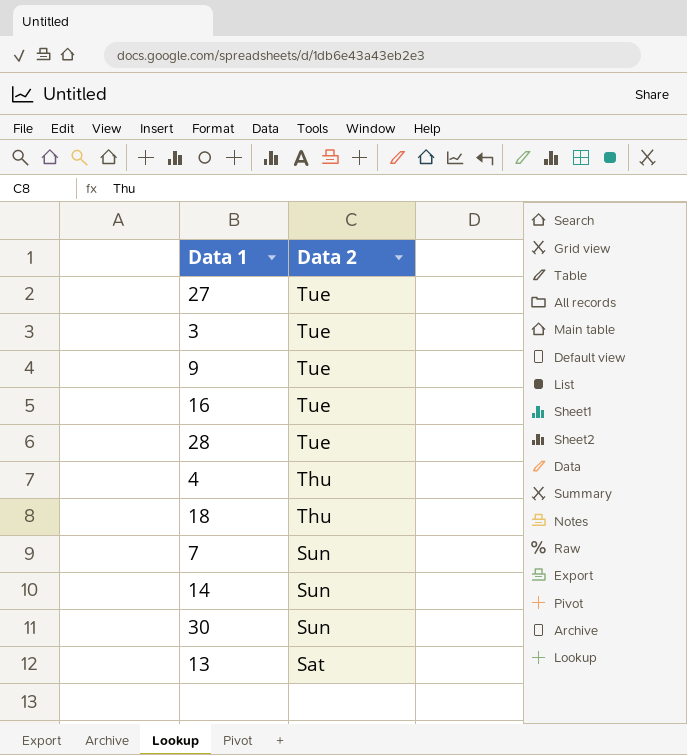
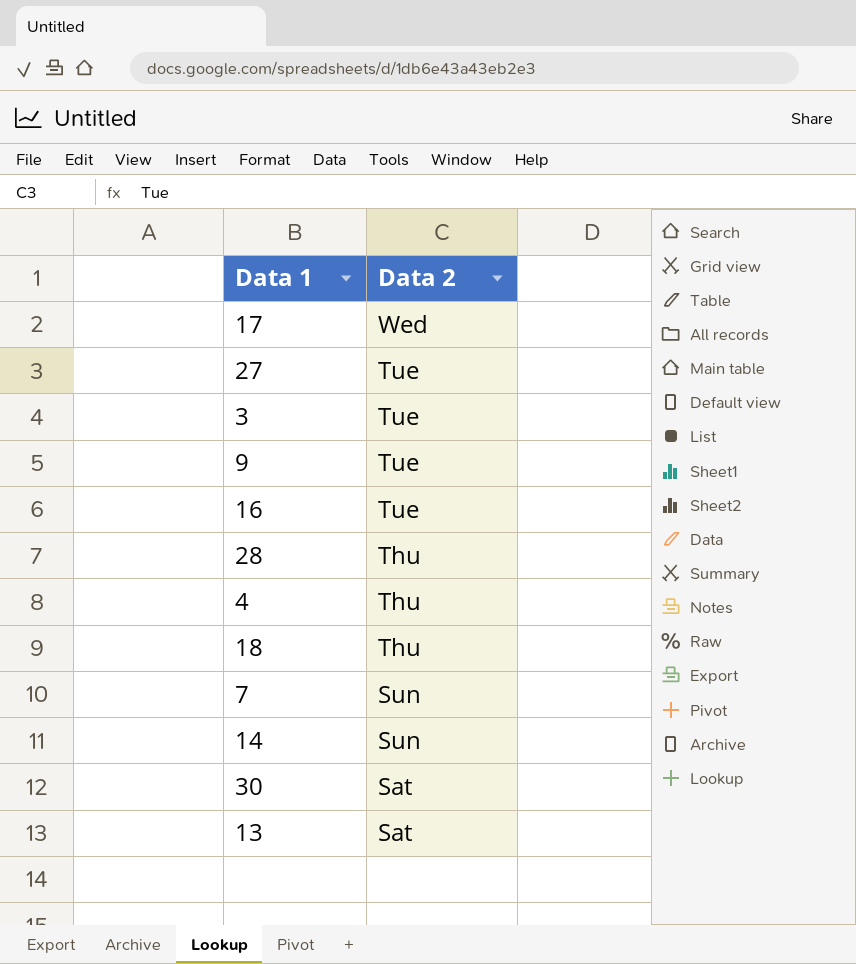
row 17: none -> Wed
28 | Data 2: Tue -> Thu
30 | Data 2: Sun -> Sat

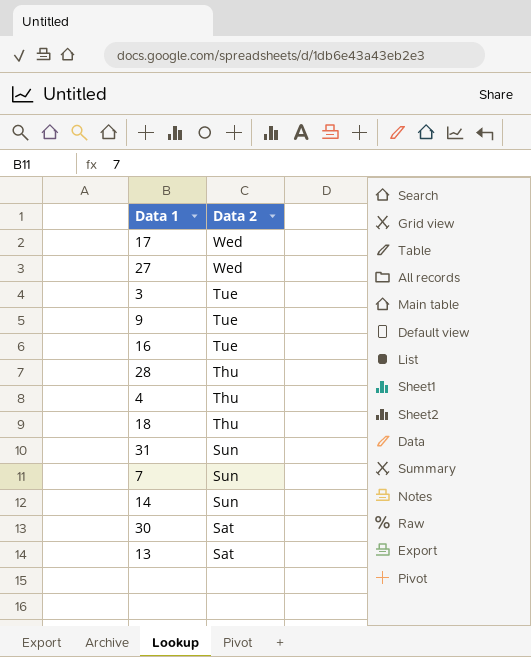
27 | Data 2: Tue -> Wed
row 31: none -> Sun

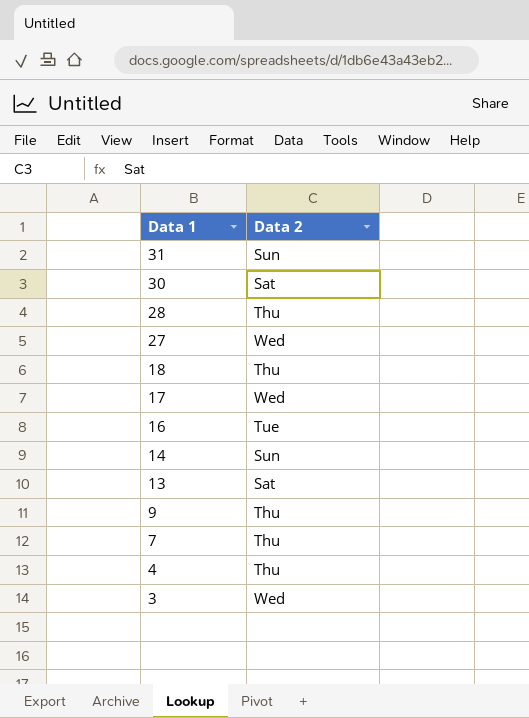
row order: Data 2 descending -> Data 1 descending
9 | Data 2: Tue -> Thu
7 | Data 2: Sun -> Thu
3 | Data 2: Tue -> Wed

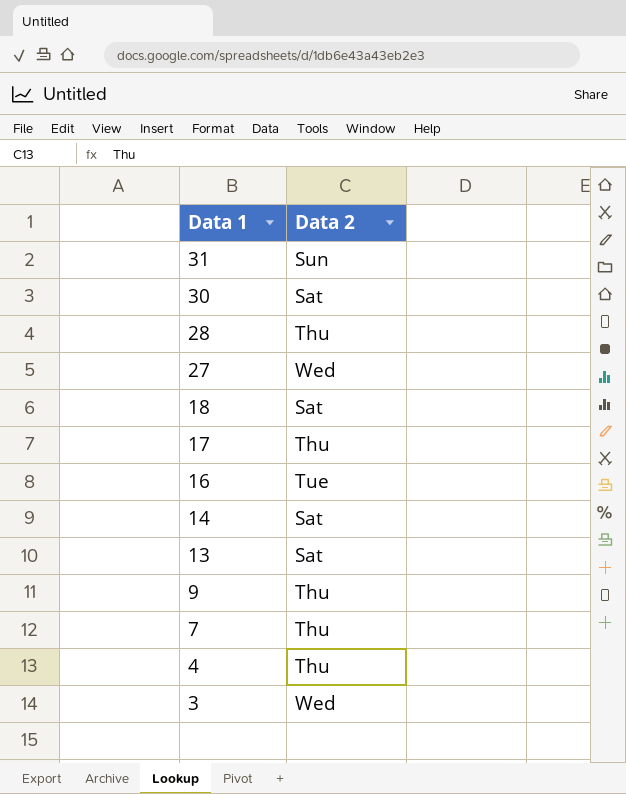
18 | Data 2: Thu -> Sat
17 | Data 2: Wed -> Thu
14 | Data 2: Sun -> Sat

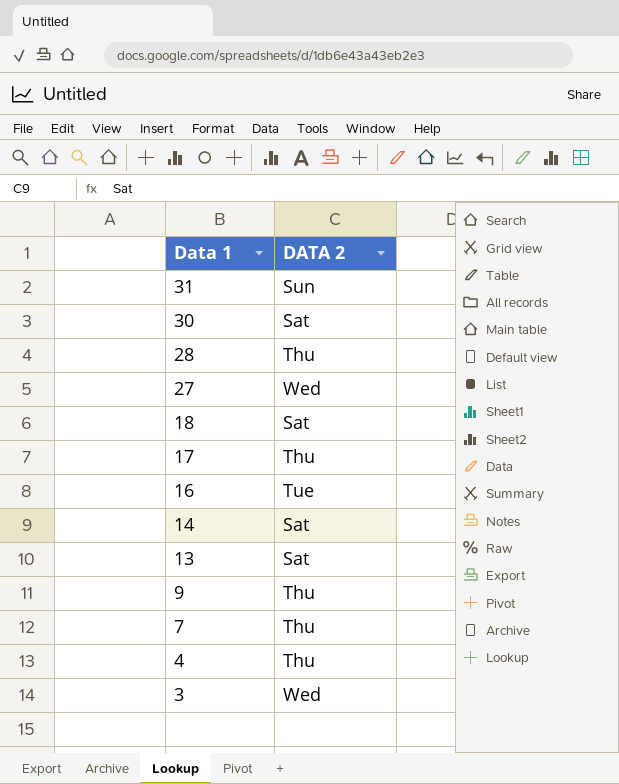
column name: Data 2 -> DATA 2

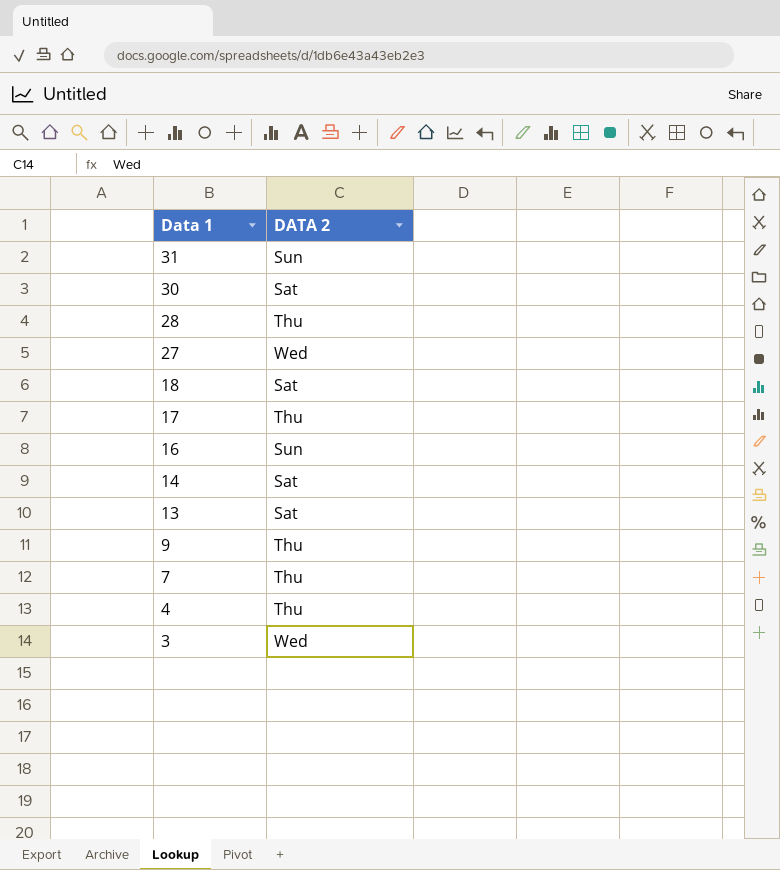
16 | DATA 2: Tue -> Sun

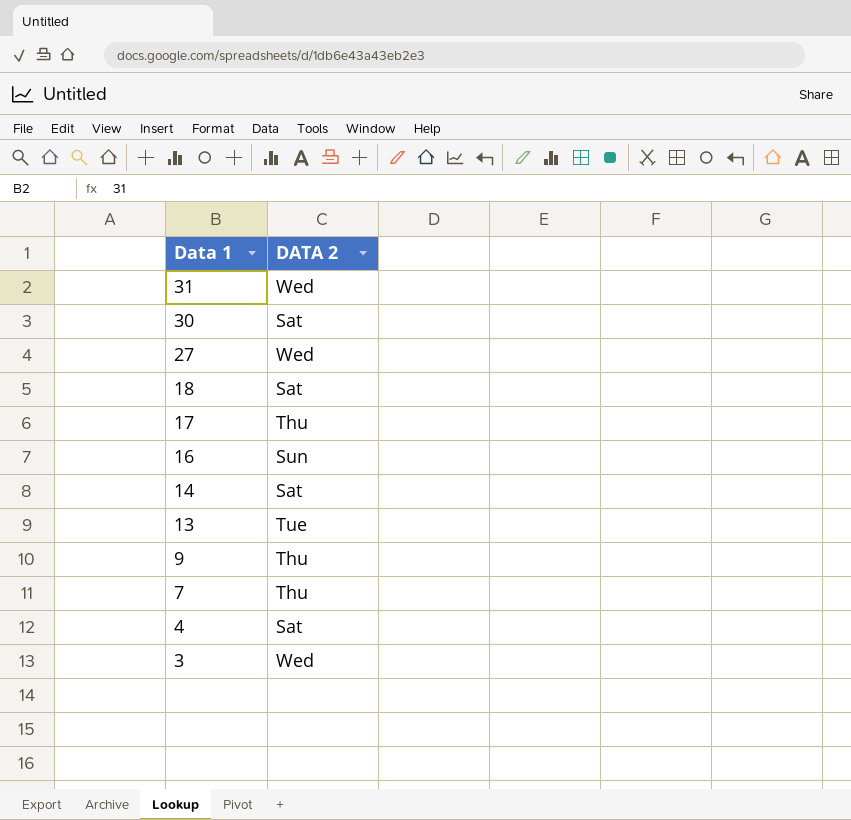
row 28: Thu -> none
31 | DATA 2: Sun -> Wed
13 | DATA 2: Sat -> Tue
4 | DATA 2: Thu -> Sat

